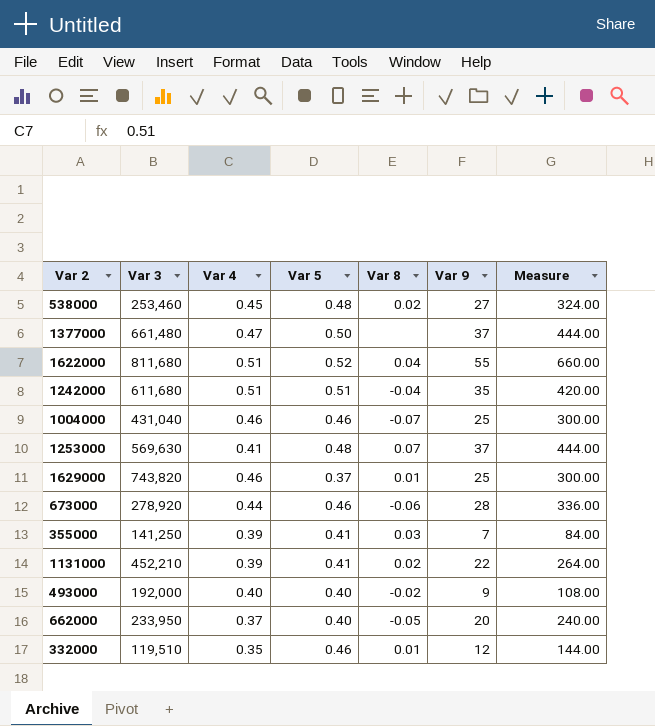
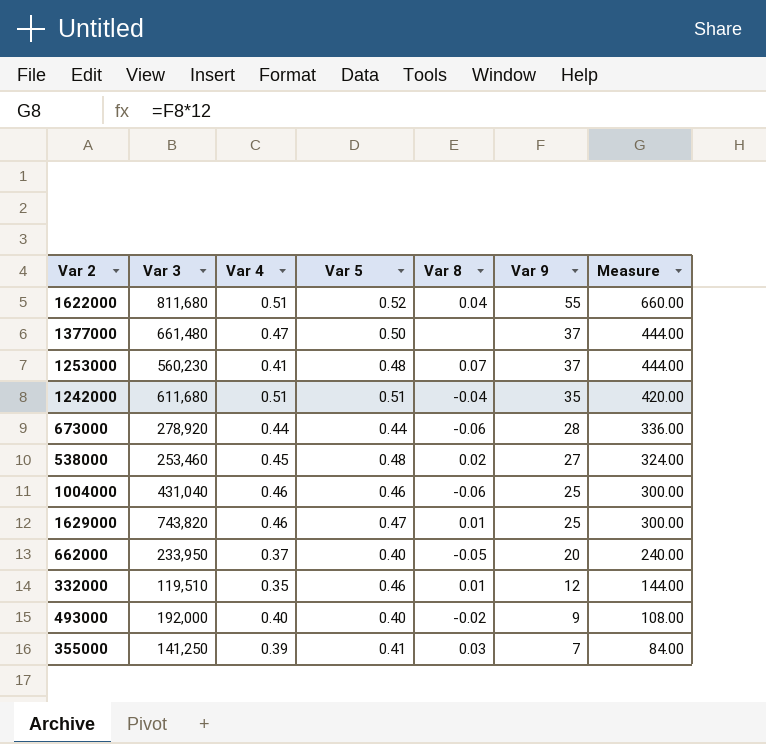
row order: none -> Var 9 descending
row 1131000: 452,210 | 0.39 | 0.41 | 0.02 | 22 | 264.00 -> none
1253000 | Var 3: 569,630 -> 560,230
673000 | Var 5: 0.46 -> 0.44
1004000 | Var 8: -0.07 -> -0.06
1629000 | Var 5: 0.37 -> 0.47

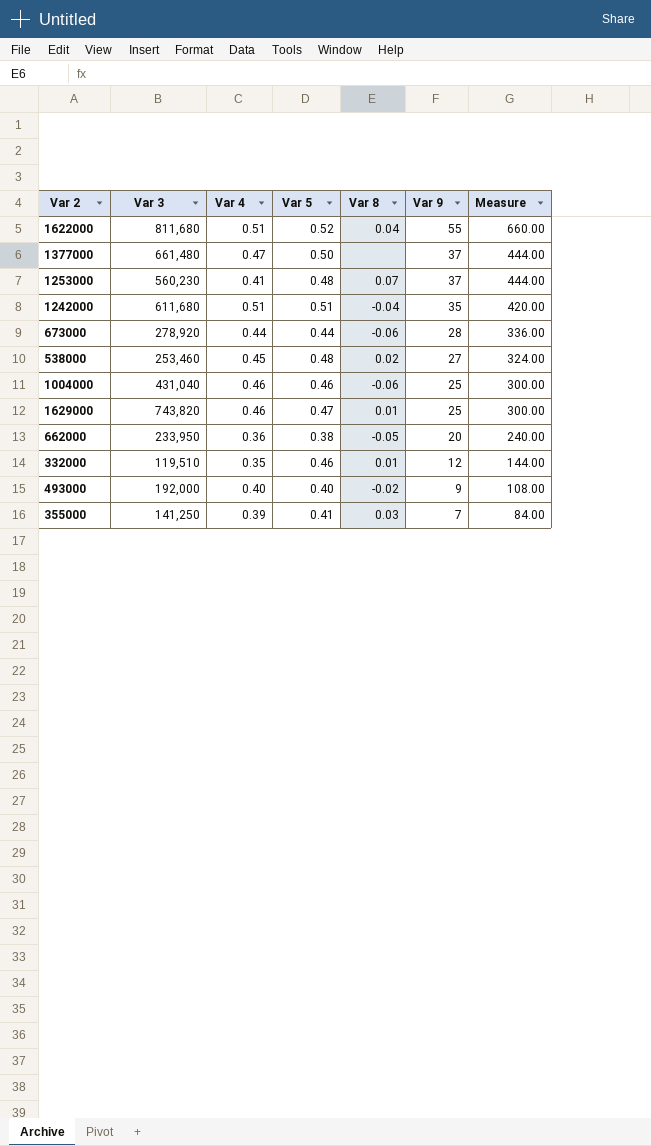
662000 | Var 4: 0.37 -> 0.36
662000 | Var 5: 0.40 -> 0.38

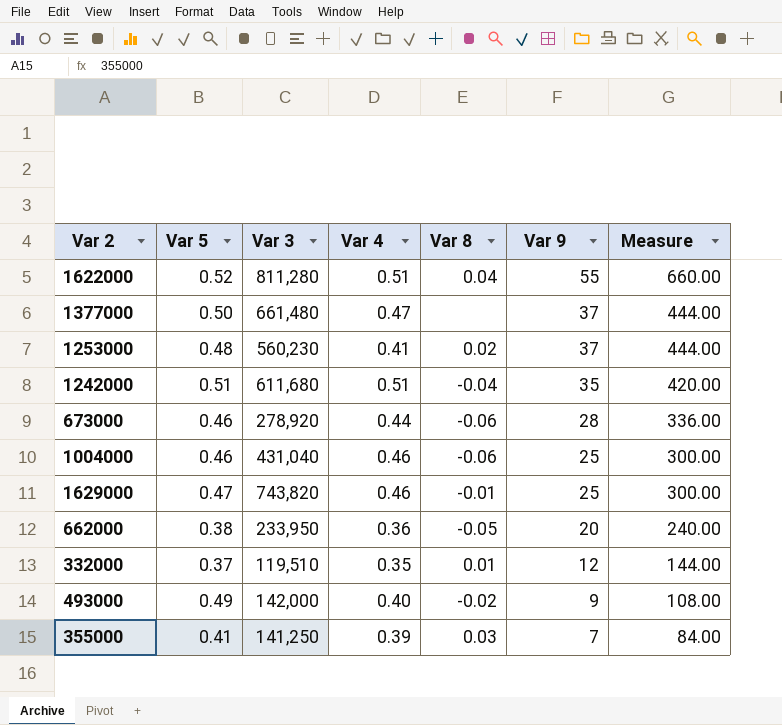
column Var 5 | position: 4 -> 2
row 538000: 253,460 | 0.45 | 0.48 | 0.02 | 27 | 324.00 -> none
1622000 | Var 3: 811,680 -> 811,280
1253000 | Var 8: 0.07 -> 0.02
673000 | Var 5: 0.44 -> 0.46
1629000 | Var 8: 0.01 -> -0.01
332000 | Var 5: 0.46 -> 0.37
493000 | Var 5: 0.40 -> 0.49
493000 | Var 3: 192,000 -> 142,000

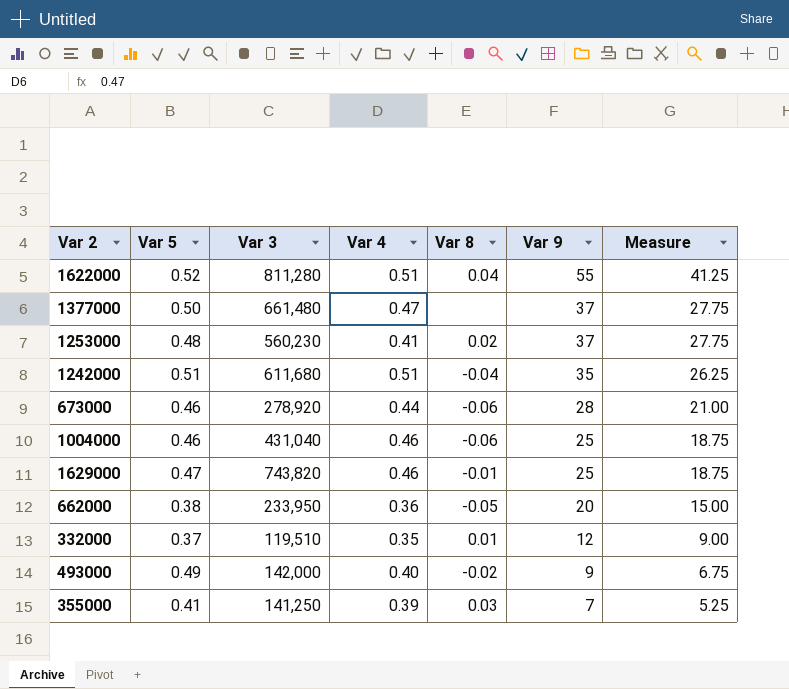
column Measure | formula: [Var 9] * 12 -> [Var 9] * 0.75

